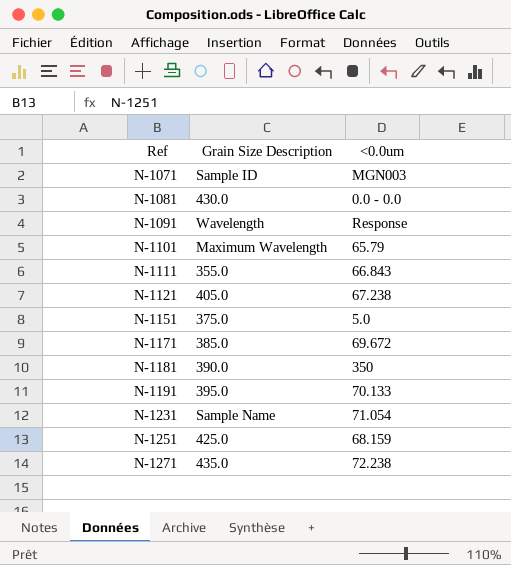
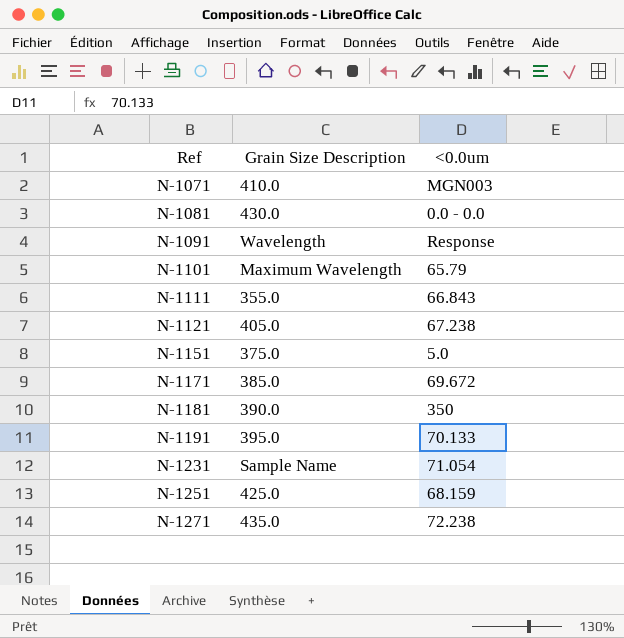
N-1071 | Grain Size Description: Sample ID -> 410.0

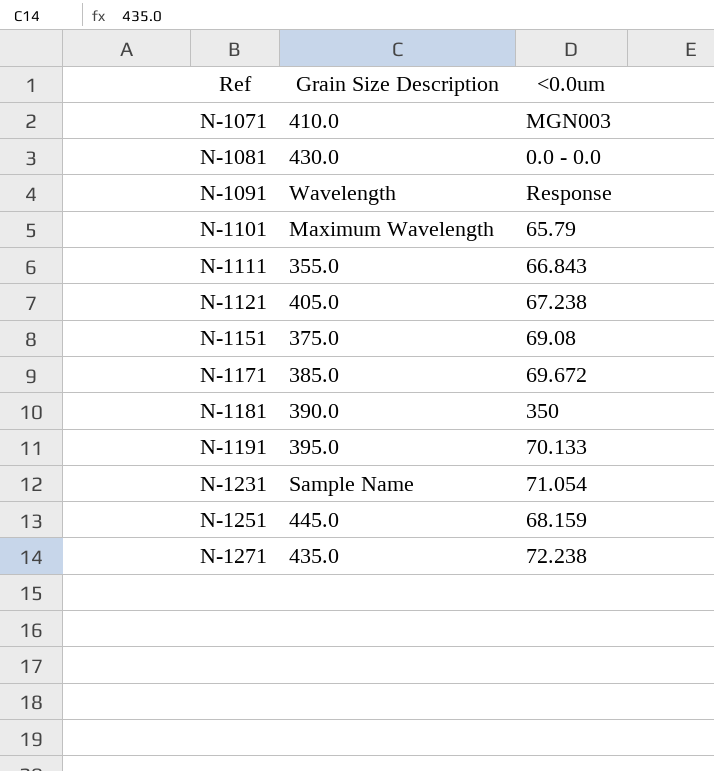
N-1151 | <0.0um: 5.0 -> 69.08
N-1251 | Grain Size Description: 425.0 -> 445.0

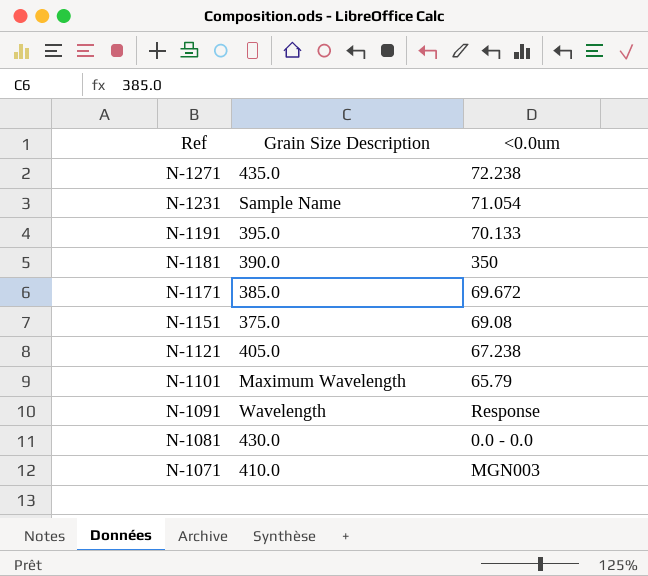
row order: Ref ascending -> Ref descending
row N-1111: 355.0 | 66.843 -> none
row N-1251: 445.0 | 68.159 -> none

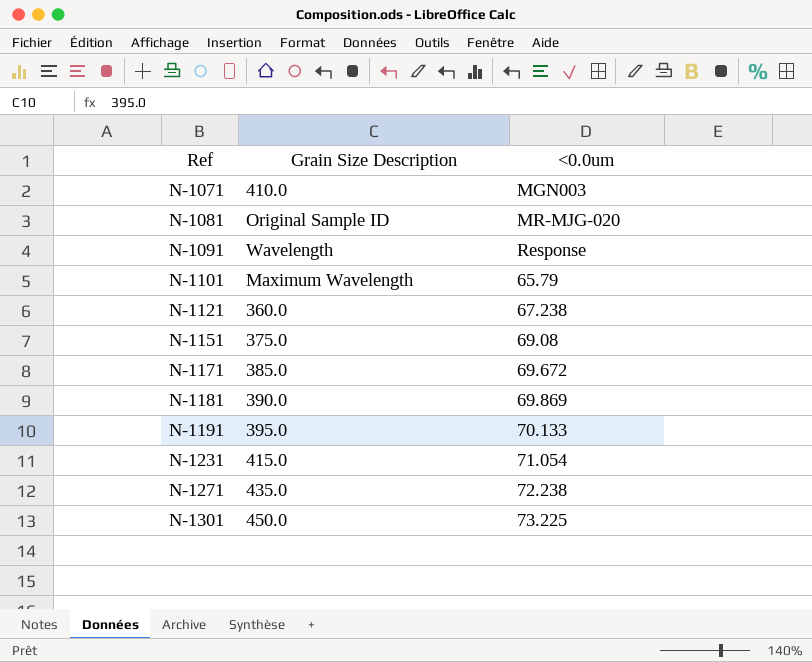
row order: Ref descending -> Ref ascending
N-1081 | Grain Size Description: 430.0 -> Original Sample ID
N-1081 | <0.0um: 0.0 - 0.0 -> MR-MJG-020
N-1121 | Grain Size Description: 405.0 -> 360.0
N-1181 | <0.0um: 350 -> 69.869
N-1231 | Grain Size Description: Sample Name -> 415.0
row N-1301: none -> 450.0 | 73.225

